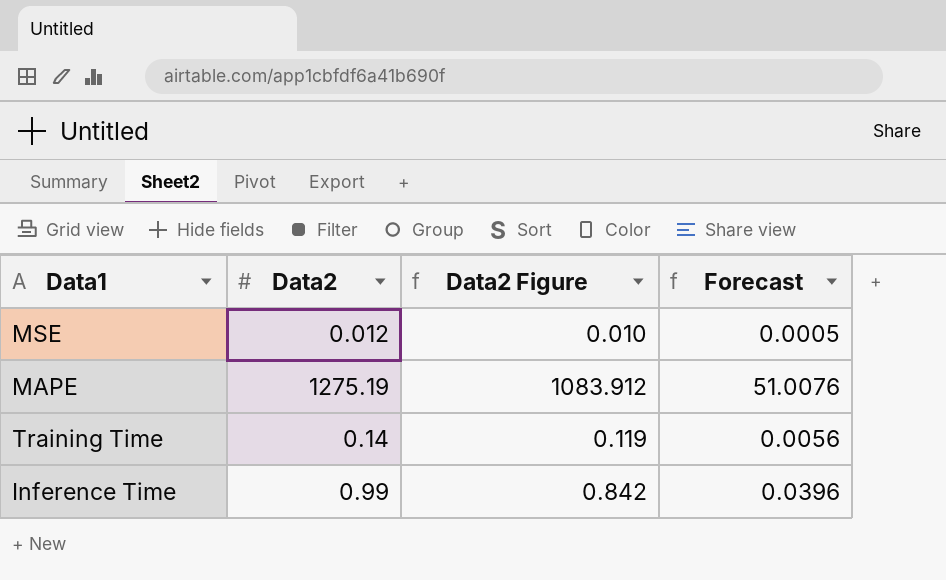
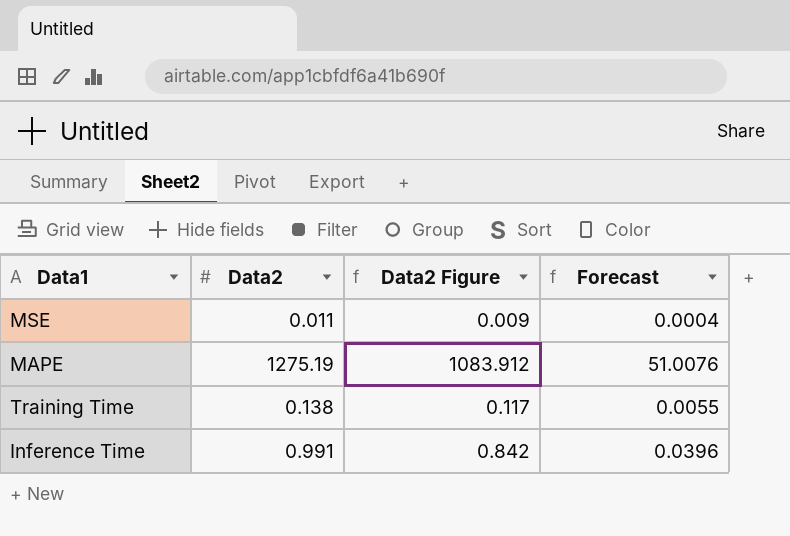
MSE | Data2: 0.012 -> 0.011
MSE | Data2 Figure: 0.010 -> 0.009
MSE | Forecast: 0.0005 -> 0.0004
Training Time | Data2: 0.14 -> 0.138
Training Time | Data2 Figure: 0.119 -> 0.117
Training Time | Forecast: 0.0056 -> 0.0055
Inference Time | Data2: 0.99 -> 0.991

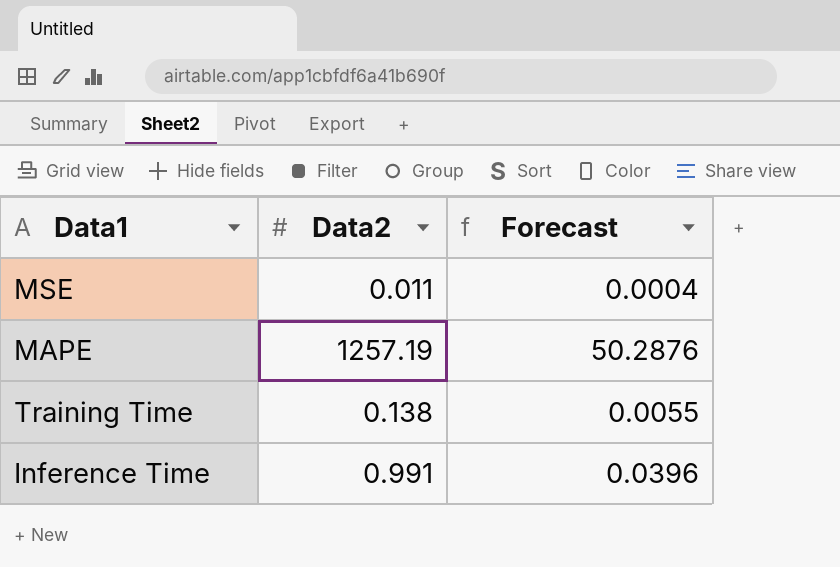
column Data2 Figure | formula: [Data2] * 0.85 -> none
MAPE | Data2: 1275.19 -> 1257.19
MAPE | Forecast: 51.0076 -> 50.2876

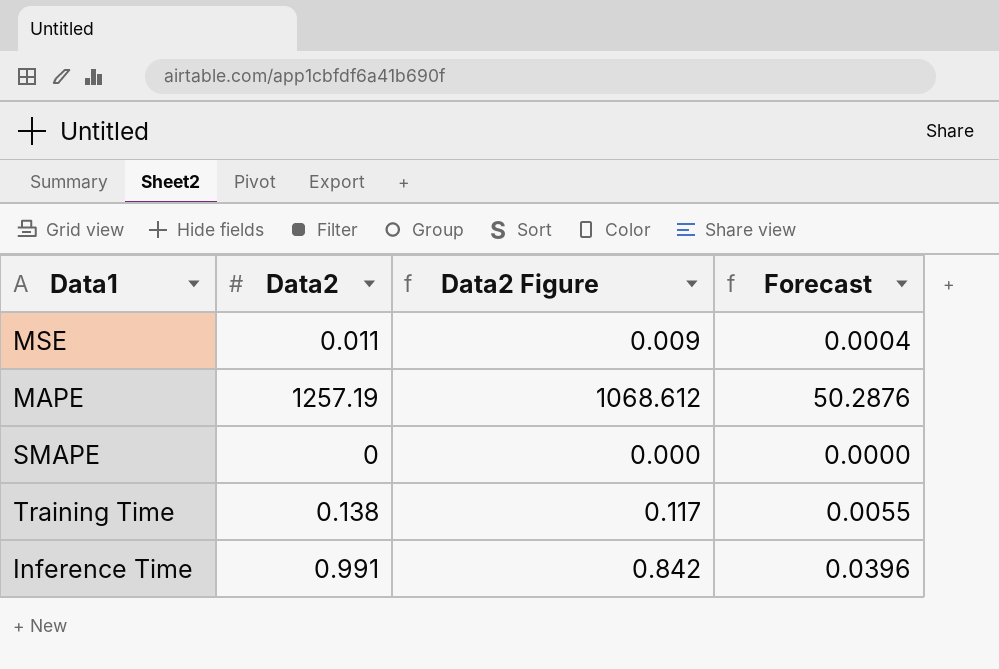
column Data2 Figure | formula: none -> [Data2] * 0.85
row SMAPE: none -> 0 | 0.000 | 0.0000

